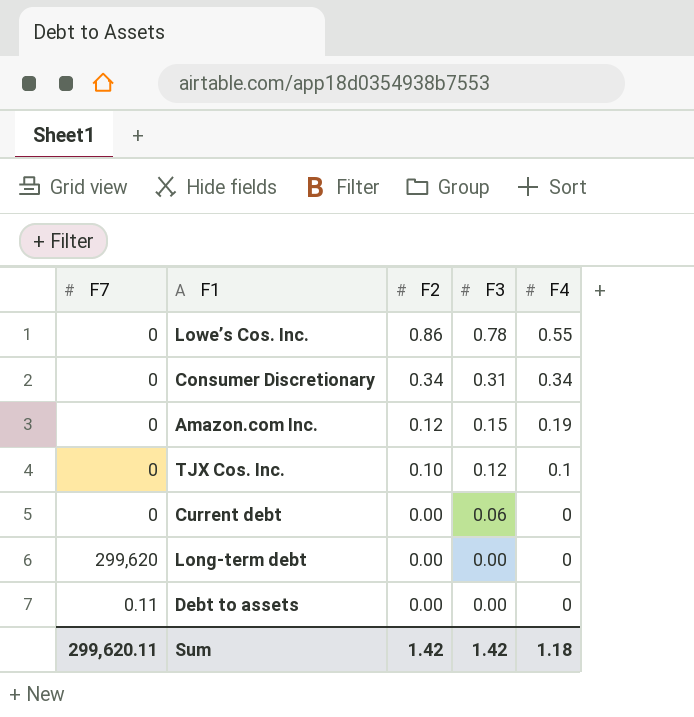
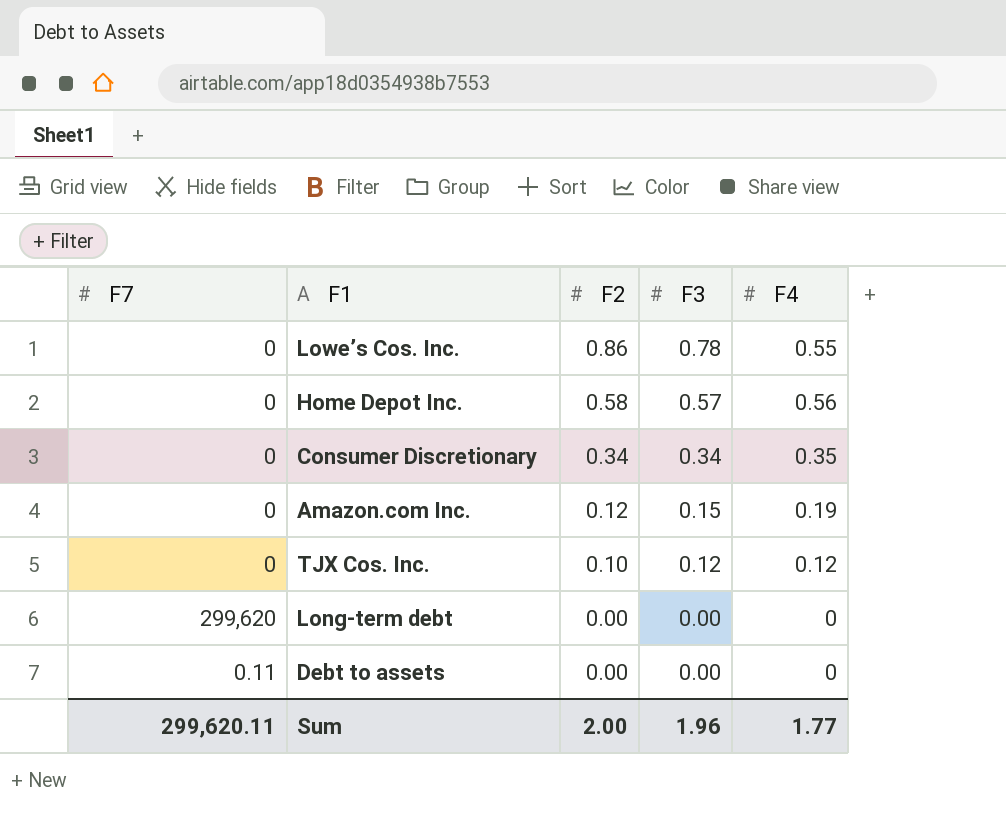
row Current debt: 0 | 0.00 | 0.06 | 0 -> none
row Home Depot Inc.: none -> 0 | 0.58 | 0.57 | 0.56
Consumer Discretionary | F3: 0.31 -> 0.34
Consumer Discretionary | F4: 0.34 -> 0.35
TJX Cos. Inc. | F4: 0.1 -> 0.12
Sum | F2: 1.42 -> 2.00
Sum | F3: 1.42 -> 1.96
Sum | F4: 1.18 -> 1.77

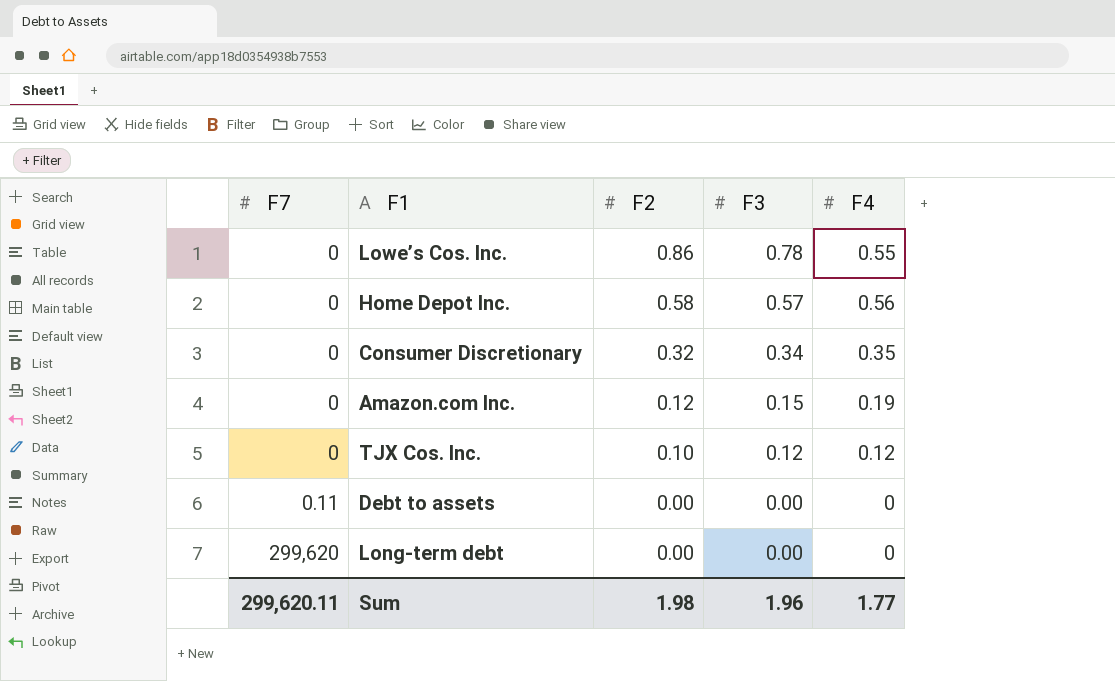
row order: F2 descending -> F7 ascending
Consumer Discretionary | F2: 0.34 -> 0.32
Sum | F2: 2.00 -> 1.98

